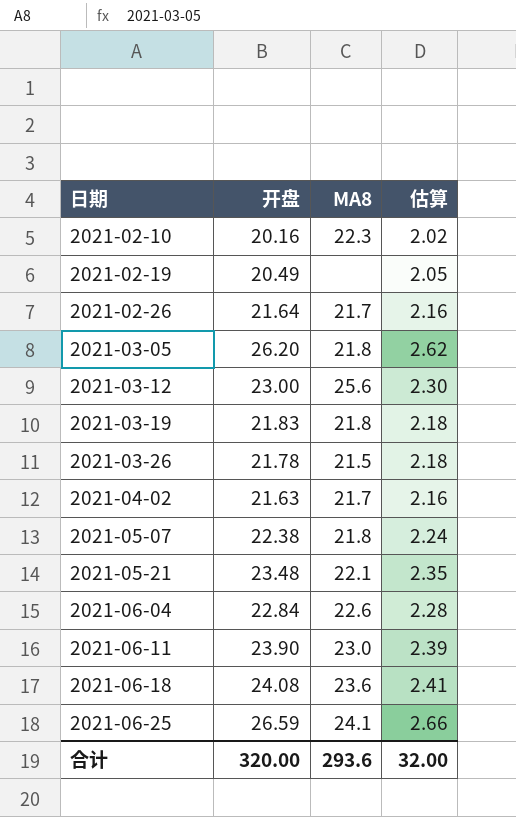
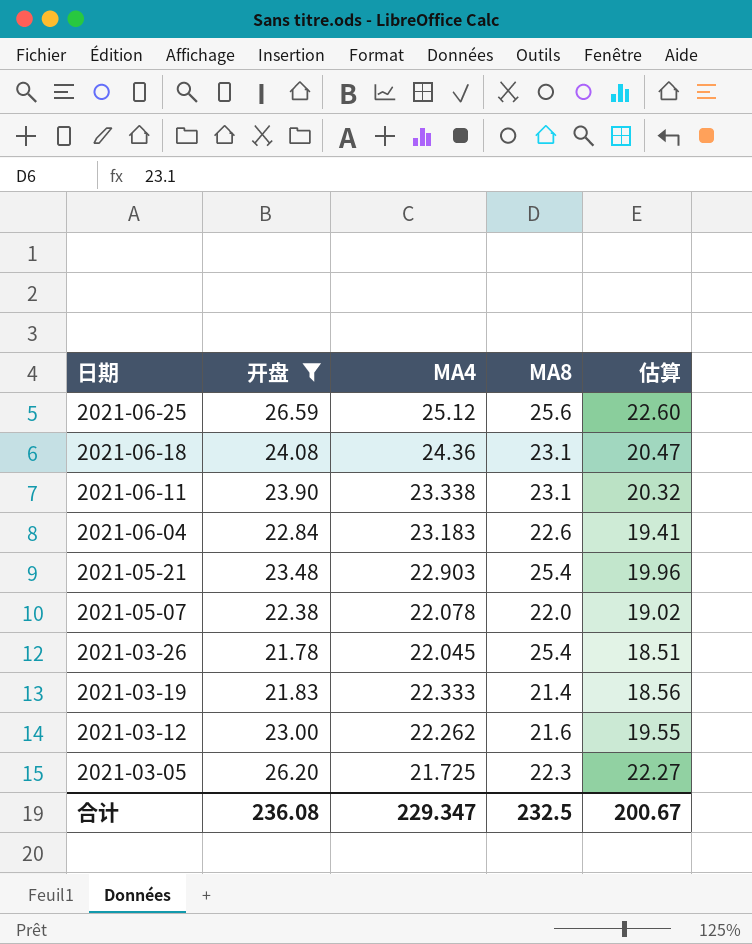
filter: none -> 开盘 >= 21.78
row order: 日期 ascending -> 日期 descending
column MA4 | position: none -> 3
column 估算 | formula: [开盘] * 0.1 -> [开盘] * 0.85
2021-06-25 | MA8: 24.1 -> 25.6
2021-06-18 | MA8: 23.6 -> 23.1
2021-06-11 | MA8: 23.0 -> 23.1
2021-05-21 | MA8: 22.1 -> 25.4
2021-05-07 | MA8: 21.8 -> 22.0
2021-03-26 | MA8: 21.5 -> 25.4
2021-03-19 | MA8: 21.8 -> 21.4
2021-03-12 | MA8: 25.6 -> 21.6
2021-03-05 | MA8: 21.8 -> 22.3
合计 | 开盘: 320.00 -> 236.08
合计 | MA8: 293.6 -> 232.5
合计 | 估算: 32.00 -> 200.67

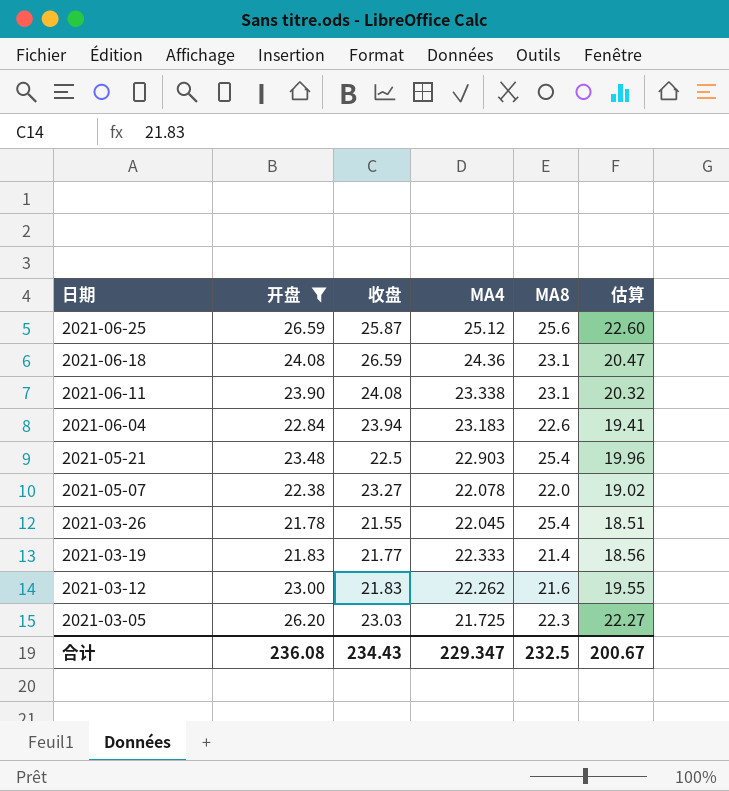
column 收盘 | position: none -> 3

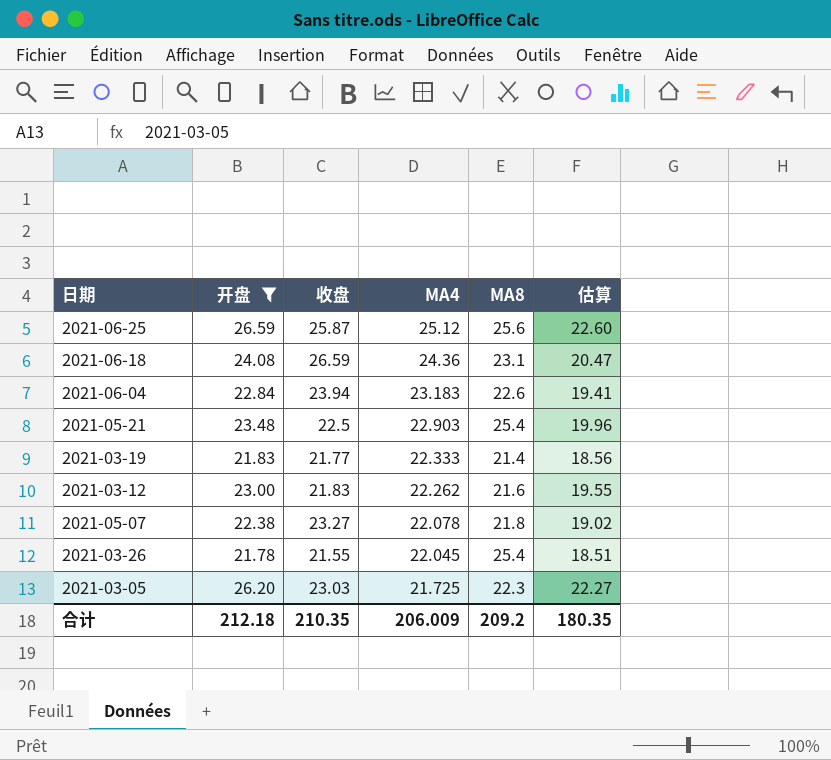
row order: 日期 descending -> MA4 descending
row 2021-06-11: 23.90 | 24.08 | 23.338 | 23.1 | 20.32 -> none
2021-05-07 | MA8: 22.0 -> 21.8
合计 | 开盘: 236.08 -> 212.18
合计 | 收盘: 234.43 -> 210.35
合计 | MA4: 229.347 -> 206.009
合计 | MA8: 232.5 -> 209.2
合计 | 估算: 200.67 -> 180.35

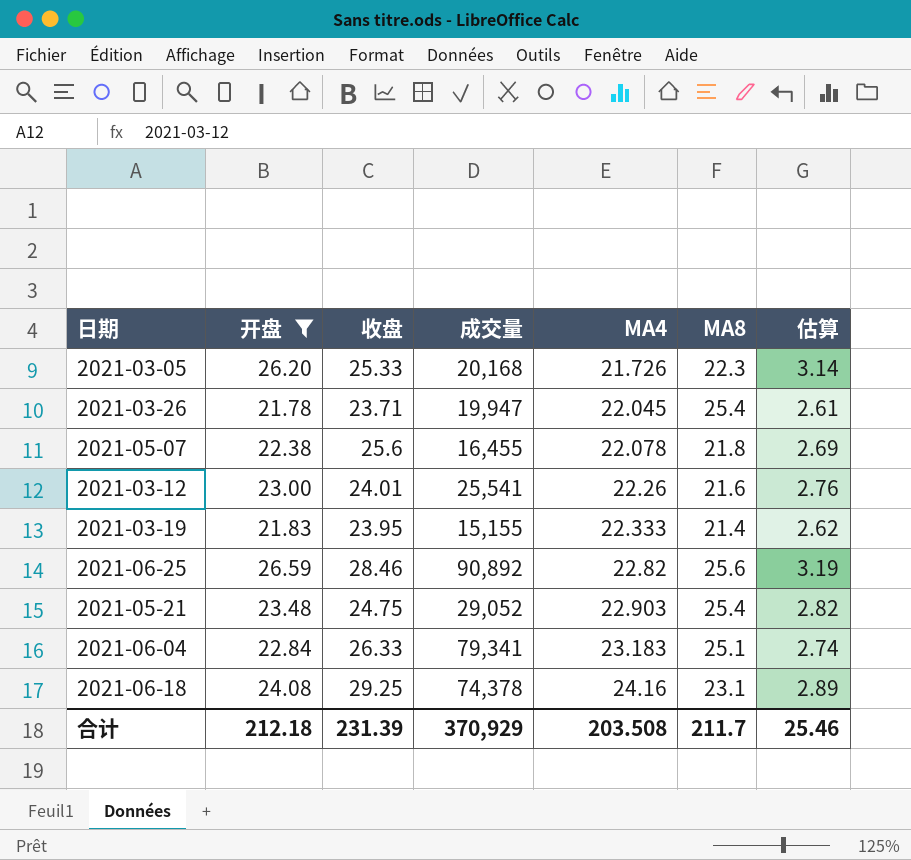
row order: MA4 descending -> MA4 ascending
column 成交量 | position: none -> 4
column 估算 | formula: [开盘] * 0.85 -> [开盘] * 0.12
2021-03-05 | 收盘: 23.03 -> 25.33
2021-03-05 | MA4: 21.725 -> 21.726
2021-03-26 | 收盘: 21.55 -> 23.71
2021-05-07 | 收盘: 23.27 -> 25.6
2021-03-12 | 收盘: 21.83 -> 24.01
2021-03-12 | MA4: 22.262 -> 22.26
2021-03-19 | 收盘: 21.77 -> 23.95
2021-06-25 | 收盘: 25.87 -> 28.46
2021-06-25 | MA4: 25.12 -> 22.82
2021-05-21 | 收盘: 22.5 -> 24.75
2021-06-04 | 收盘: 23.94 -> 26.33
2021-06-04 | MA8: 22.6 -> 25.1
2021-06-18 | 收盘: 26.59 -> 29.25
2021-06-18 | MA4: 24.36 -> 24.16
合计 | 收盘: 210.35 -> 231.39
合计 | MA4: 206.009 -> 203.508
合计 | MA8: 209.2 -> 211.7
合计 | 估算: 180.35 -> 25.46

